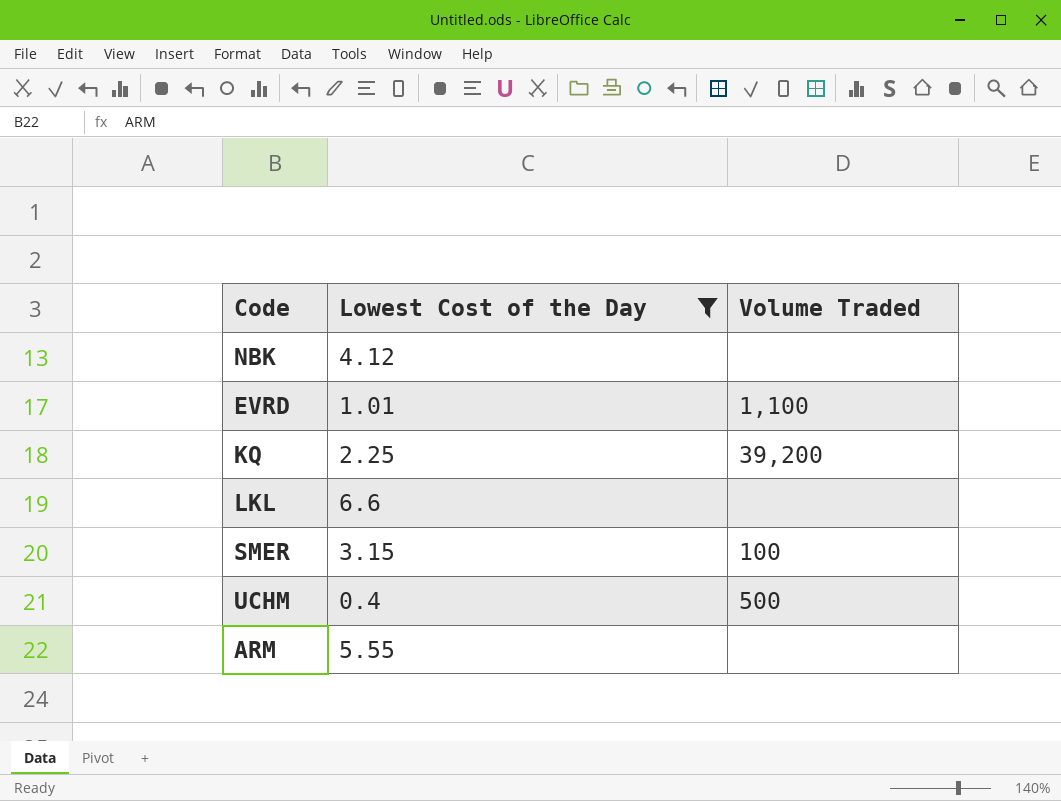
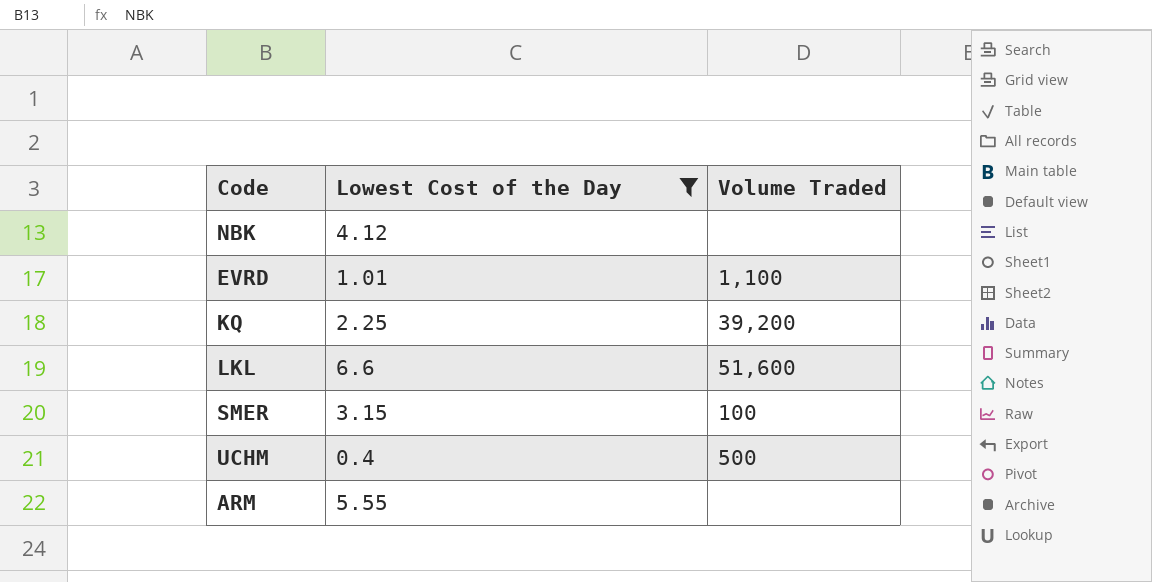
LKL | Volume Traded: none -> 51,600

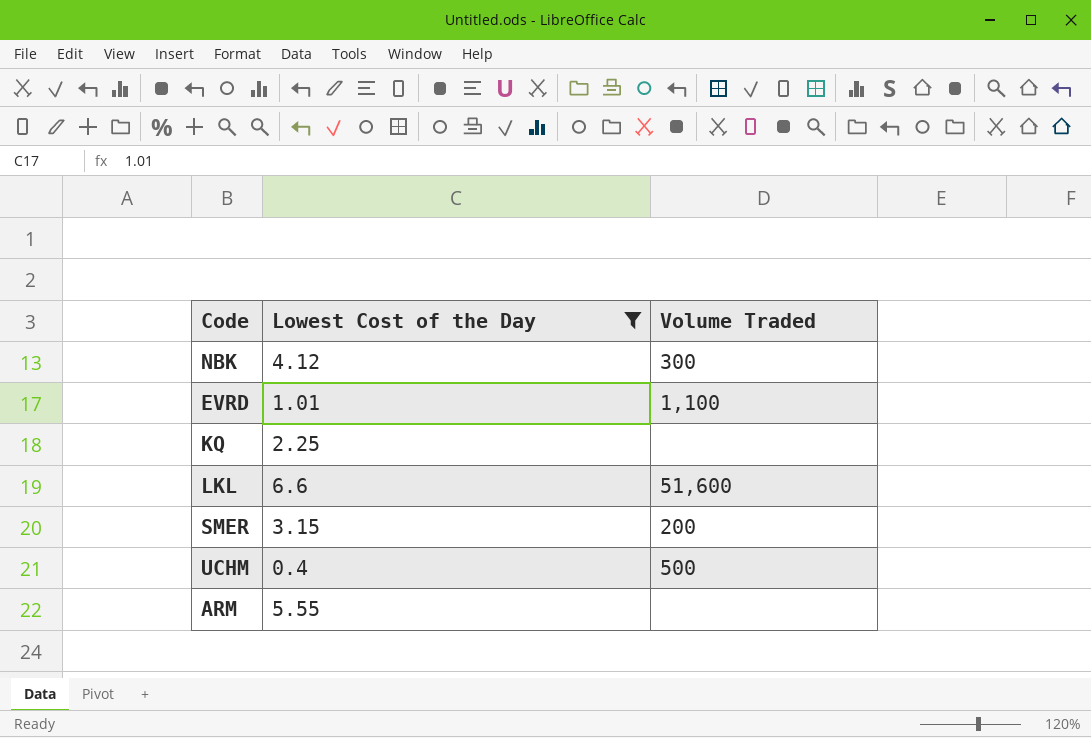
NBK | Volume Traded: none -> 300
KQ | Volume Traded: 39,200 -> none
SMER | Volume Traded: 100 -> 200

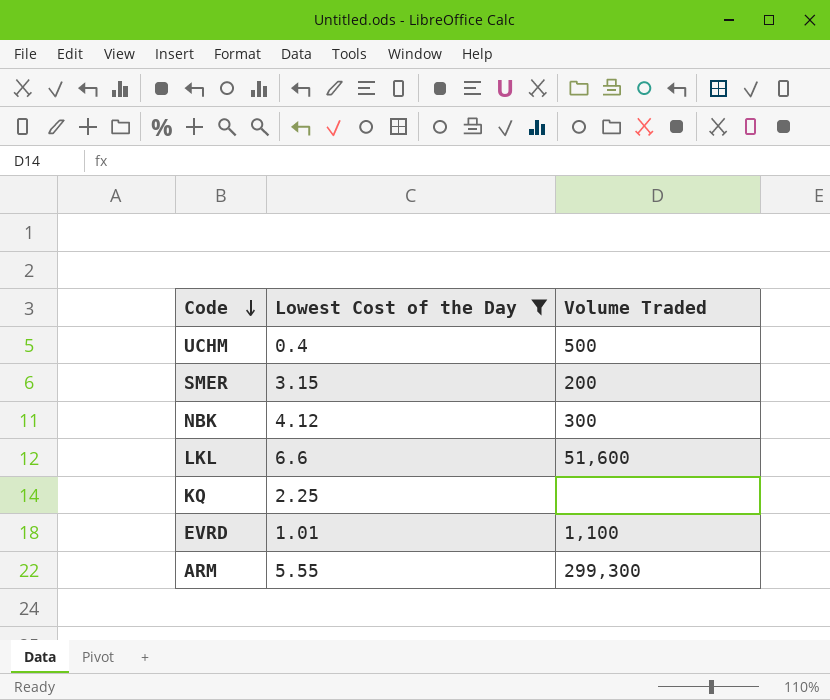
row order: none -> Code descending
ARM | Volume Traded: none -> 299,300

